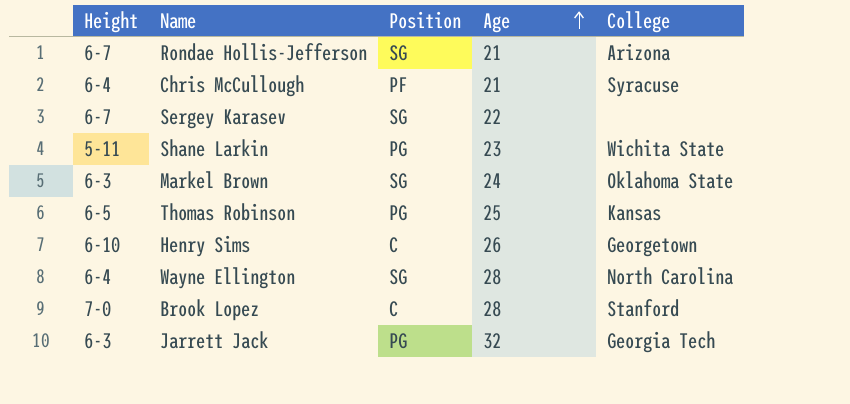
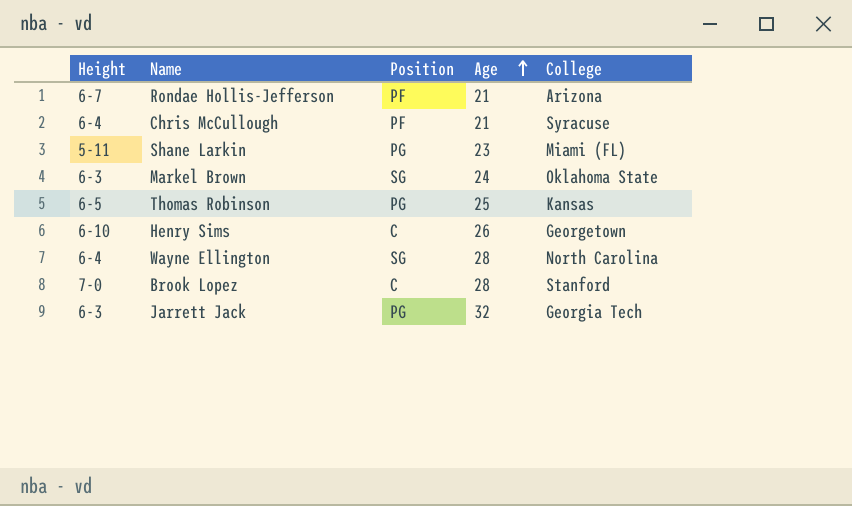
row Sergey Karasev: 6-7 | SG | 22 | none -> none
Rondae Hollis-Jefferson | Position: SG -> PF
Shane Larkin | College: Wichita State -> Miami (FL)

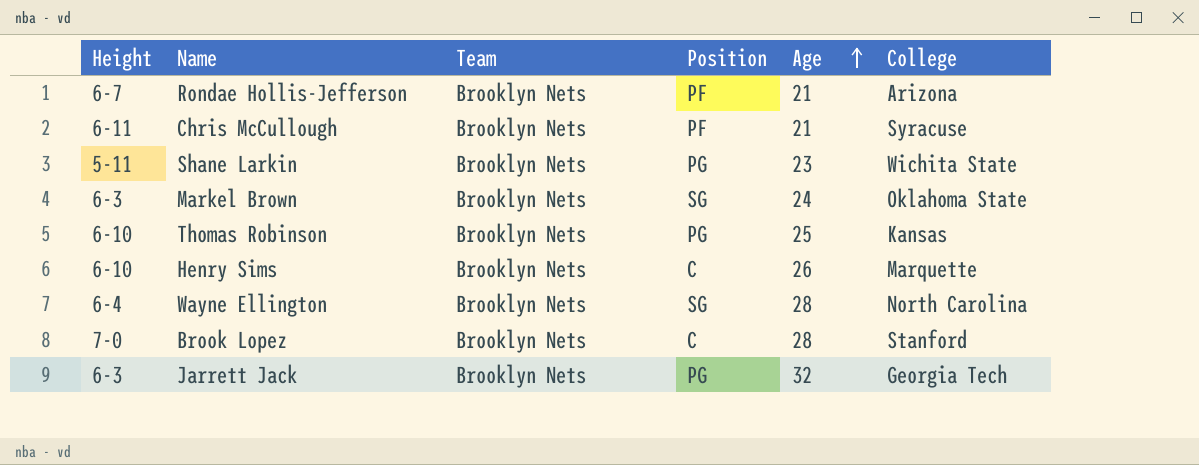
column Team | position: none -> 3
Chris McCullough | Height: 6-4 -> 6-11
Shane Larkin | College: Miami (FL) -> Wichita State
Thomas Robinson | Height: 6-5 -> 6-10
Henry Sims | College: Georgetown -> Marquette

